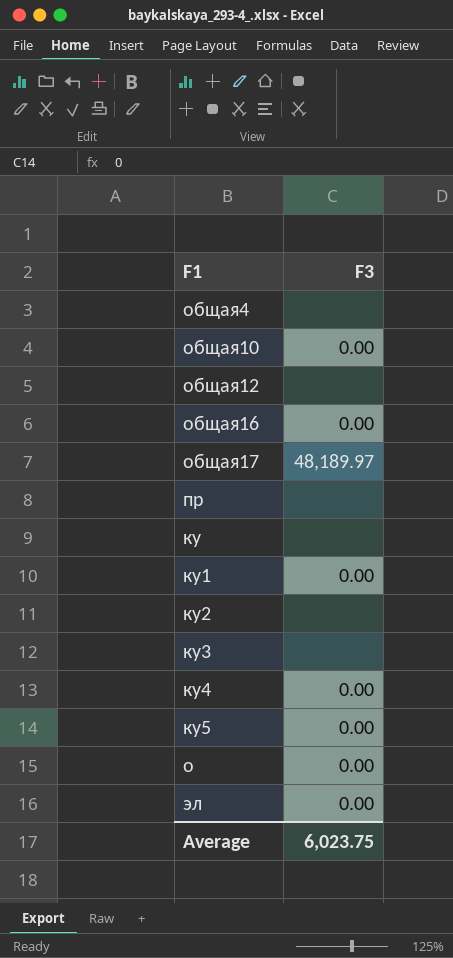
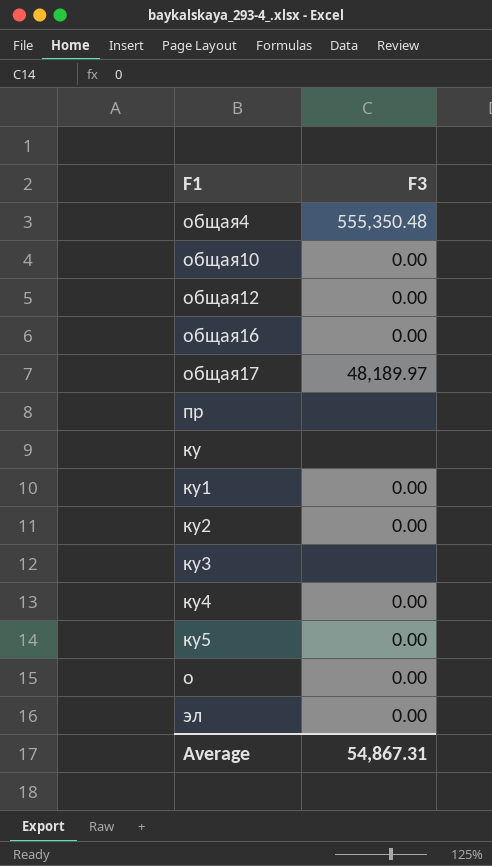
общая4 | F3: none -> 555,350.48
общая12 | F3: none -> 0.00
ку2 | F3: none -> 0.00
Average | F3: 6,023.75 -> 54,867.31

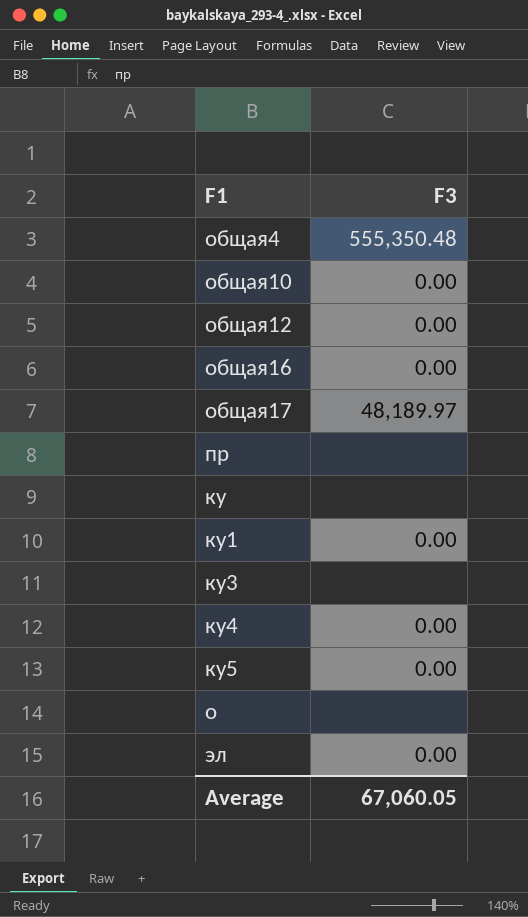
row ку2: 0.00 -> none
о | F3: 0.00 -> none
Average | F3: 54,867.31 -> 67,060.05

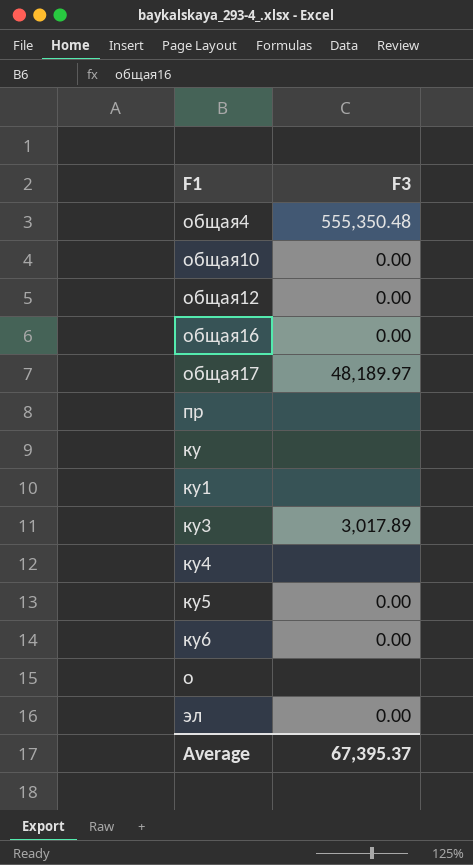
ку1 | F3: 0.00 -> none
ку3 | F3: none -> 3,017.89
ку4 | F3: 0.00 -> none
row ку6: none -> 0.00
Average | F3: 67,060.05 -> 67,395.37

